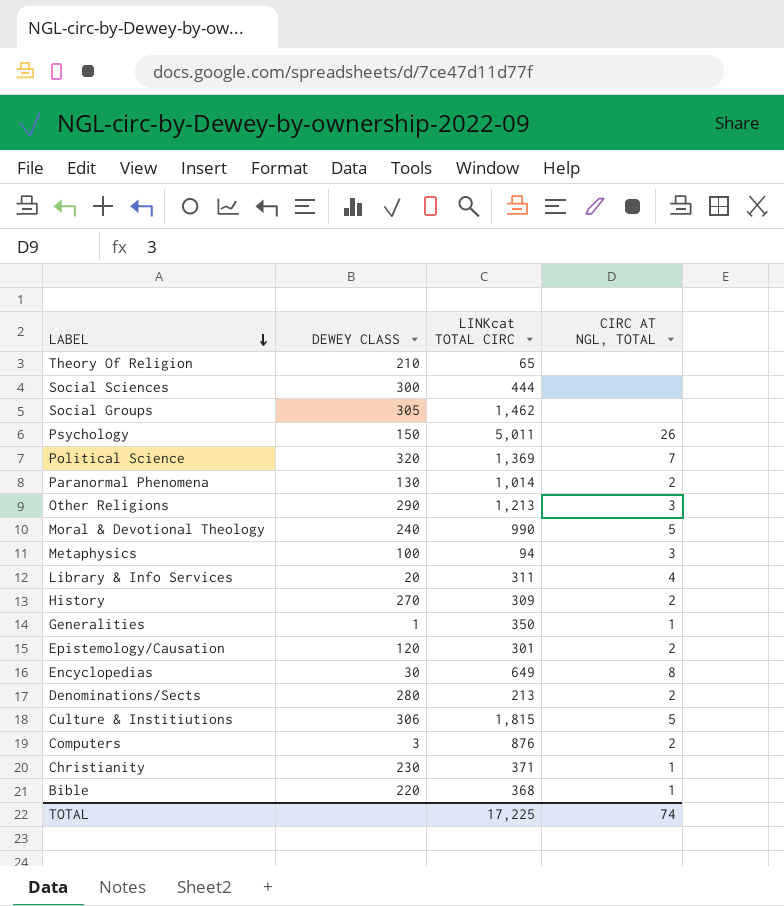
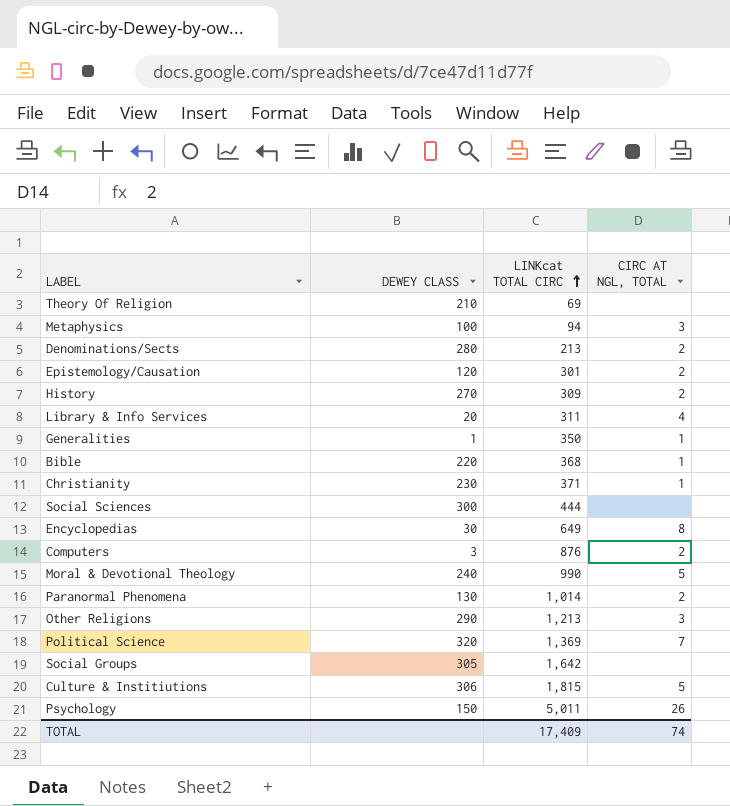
row order: LABEL descending -> LINKcat TOTAL CIRC ascending
Theory Of Religion | LINKcat TOTAL CIRC: 65 -> 69
Social Groups | LINKcat TOTAL CIRC: 1,462 -> 1,642
TOTAL | LINKcat TOTAL CIRC: 17,225 -> 17,409

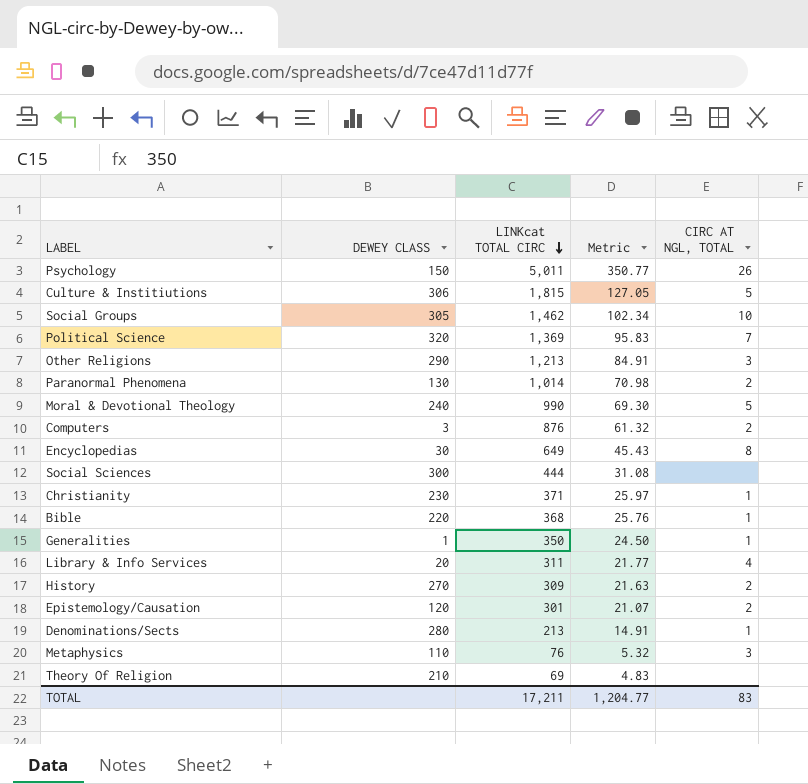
row order: LINKcat TOTAL CIRC ascending -> LINKcat TOTAL CIRC descending
column Metric | formula: none -> [LINKcat TOTAL CIRC] * 0.07
Social Groups | LINKcat TOTAL CIRC: 1,642 -> 1,462
Social Groups | CIRC AT NGL, TOTAL: none -> 10
Denominations/Sects | CIRC AT NGL, TOTAL: 2 -> 1
Metaphysics | DEWEY CLASS: 100 -> 110
Metaphysics | LINKcat TOTAL CIRC: 94 -> 76
TOTAL | LINKcat TOTAL CIRC: 17,409 -> 17,211
TOTAL | CIRC AT NGL, TOTAL: 74 -> 83

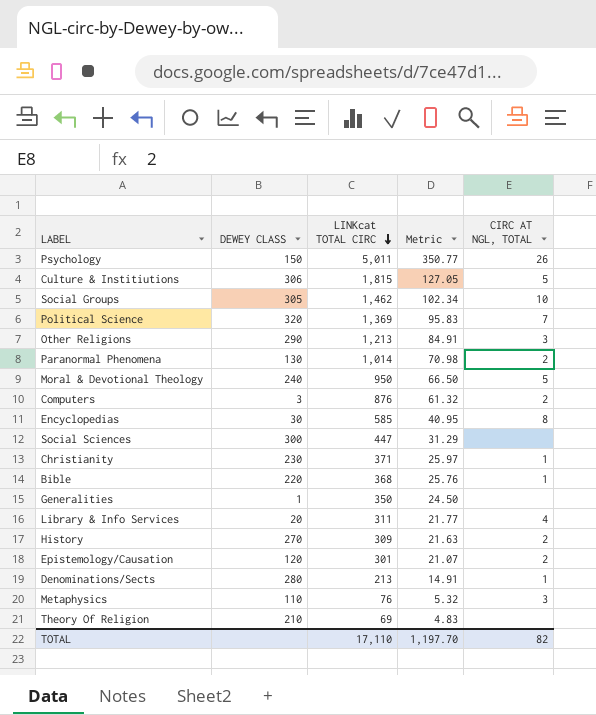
Moral & Devotional Theology | LINKcat TOTAL CIRC: 990 -> 950
Moral & Devotional Theology | Metric: 69.30 -> 66.50
Encyclopedias | LINKcat TOTAL CIRC: 649 -> 585
Encyclopedias | Metric: 45.43 -> 40.95
Social Sciences | LINKcat TOTAL CIRC: 444 -> 447
Social Sciences | Metric: 31.08 -> 31.29
Generalities | CIRC AT NGL, TOTAL: 1 -> none
TOTAL | LINKcat TOTAL CIRC: 17,211 -> 17,110
TOTAL | Metric: 1,204.77 -> 1,197.70
TOTAL | CIRC AT NGL, TOTAL: 83 -> 82

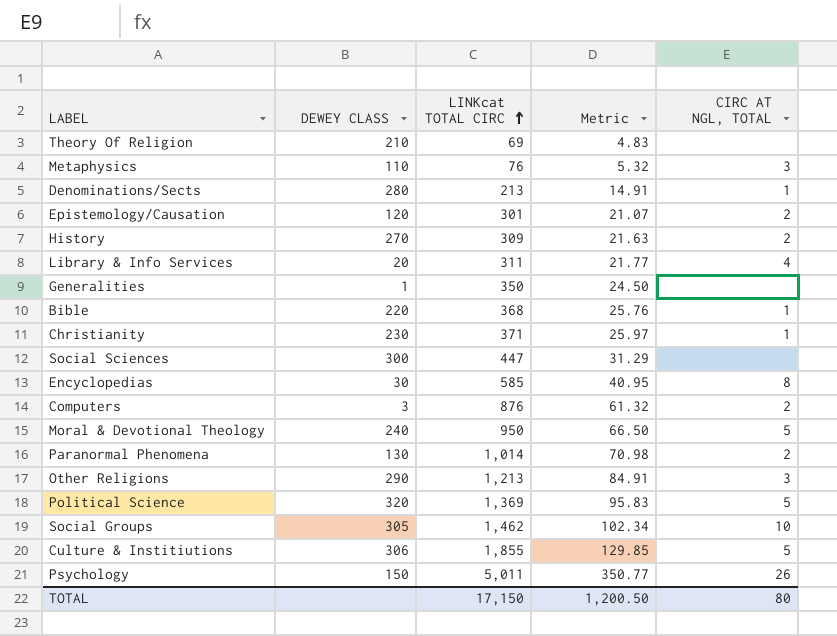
row order: LINKcat TOTAL CIRC descending -> LINKcat TOTAL CIRC ascending
Political Science | CIRC AT NGL, TOTAL: 7 -> 5
Culture & Institiutions | LINKcat TOTAL CIRC: 1,815 -> 1,855
Culture & Institiutions | Metric: 127.05 -> 129.85
TOTAL | LINKcat TOTAL CIRC: 17,110 -> 17,150
TOTAL | Metric: 1,197.70 -> 1,200.50
TOTAL | CIRC AT NGL, TOTAL: 82 -> 80

